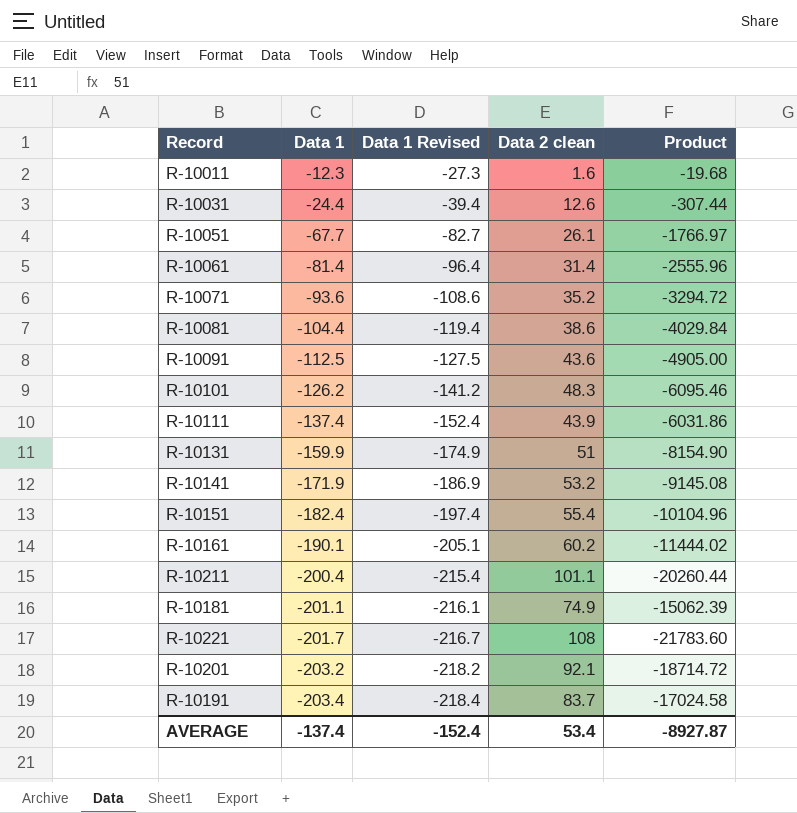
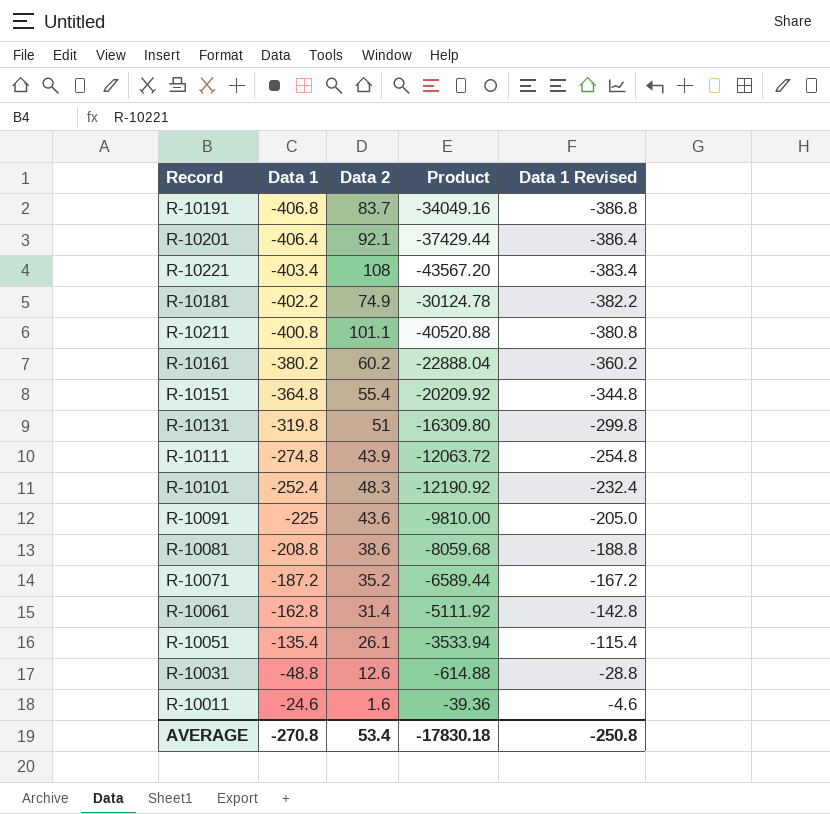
row order: Data 1 descending -> Data 1 ascending
column name: Data 2 clean -> Data 2
column Data 1 Revised | formula: [Data 1] - 15 -> [Data 1] + 20
column Data 1 Revised | position: 3 -> 5
row R-10141: -171.9 | -186.9 | 53.2 | -9145.08 -> none
R-10191 | Data 1: -203.4 -> -406.8
R-10191 | Product: -17024.58 -> -34049.16
R-10201 | Data 1: -203.2 -> -406.4
R-10201 | Product: -18714.72 -> -37429.44
R-10221 | Data 1: -201.7 -> -403.4
R-10221 | Product: -21783.60 -> -43567.20
R-10181 | Data 1: -201.1 -> -402.2
R-10181 | Product: -15062.39 -> -30124.78
R-10211 | Data 1: -200.4 -> -400.8
R-10211 | Product: -20260.44 -> -40520.88
R-10161 | Data 1: -190.1 -> -380.2
R-10161 | Product: -11444.02 -> -22888.04
R-10151 | Data 1: -182.4 -> -364.8
R-10151 | Product: -10104.96 -> -20209.92
R-10131 | Data 1: -159.9 -> -319.8
R-10131 | Product: -8154.90 -> -16309.80
R-10111 | Data 1: -137.4 -> -274.8
R-10111 | Product: -6031.86 -> -12063.72
R-10101 | Data 1: -126.2 -> -252.4
R-10101 | Product: -6095.46 -> -12190.92
R-10091 | Data 1: -112.5 -> -225
R-10091 | Product: -4905.00 -> -9810.00
R-10081 | Data 1: -104.4 -> -208.8
R-10081 | Product: -4029.84 -> -8059.68
R-10071 | Data 1: -93.6 -> -187.2
R-10071 | Product: -3294.72 -> -6589.44
R-10061 | Data 1: -81.4 -> -162.8
R-10061 | Product: -2555.96 -> -5111.92
R-10051 | Data 1: -67.7 -> -135.4
R-10051 | Product: -1766.97 -> -3533.94
R-10031 | Data 1: -24.4 -> -48.8
R-10031 | Product: -307.44 -> -614.88
R-10011 | Data 1: -12.3 -> -24.6
R-10011 | Product: -19.68 -> -39.36
AVERAGE | Data 1: -137.4 -> -270.8
AVERAGE | Product: -8927.87 -> -17830.18
AVERAGE | Data 1 Revised: -152.4 -> -250.8

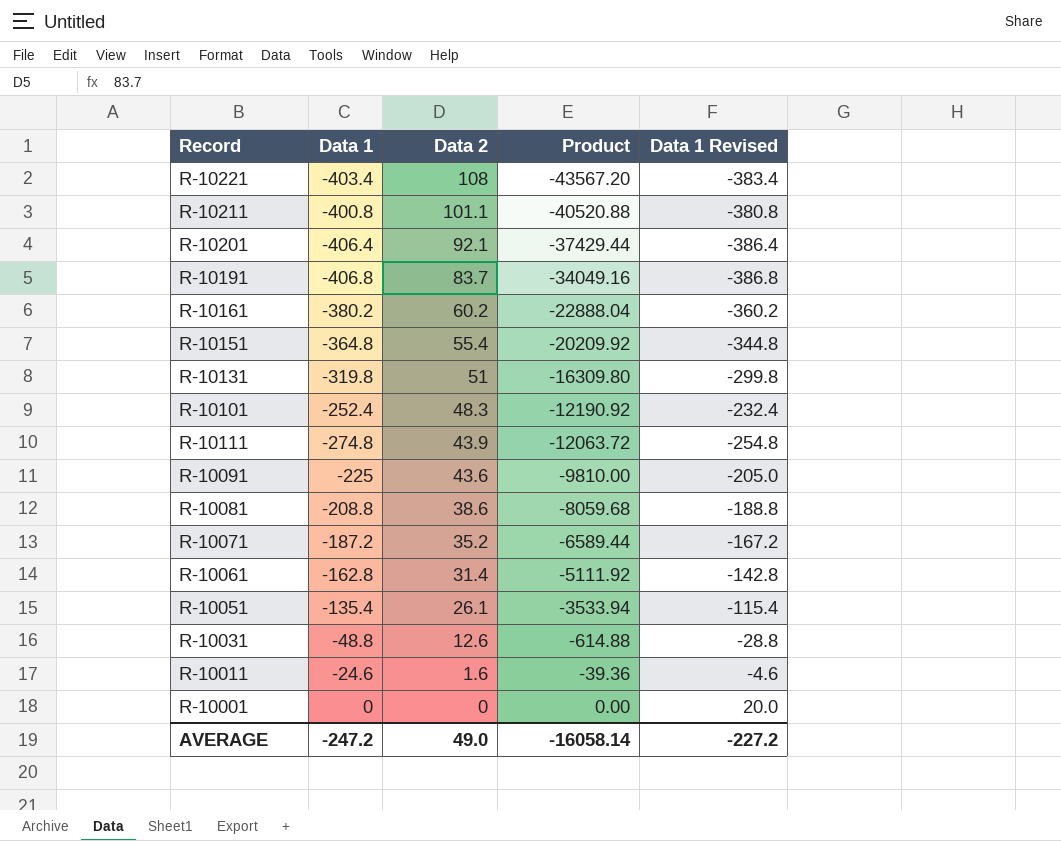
row order: Data 1 ascending -> Data 2 descending
row R-10181: -402.2 | 74.9 | -30124.78 | -382.2 -> none
row R-10001: none -> 0 | 0 | 0.00 | 20.0
AVERAGE | Data 1: -270.8 -> -247.2
AVERAGE | Data 2: 53.4 -> 49.0
AVERAGE | Product: -17830.18 -> -16058.14
AVERAGE | Data 1 Revised: -250.8 -> -227.2

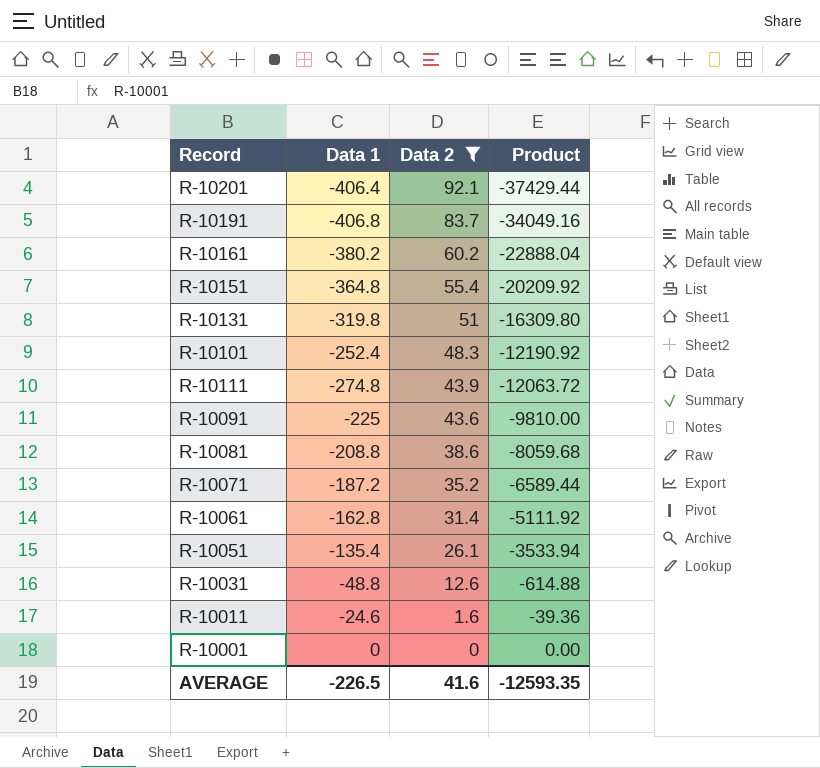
filter: none -> Data 2 <= 92.1
column Data 1 Revised | formula: [Data 1] + 20 -> none
AVERAGE | Data 1: -247.2 -> -226.5
AVERAGE | Data 2: 49.0 -> 41.6
AVERAGE | Product: -16058.14 -> -12593.35

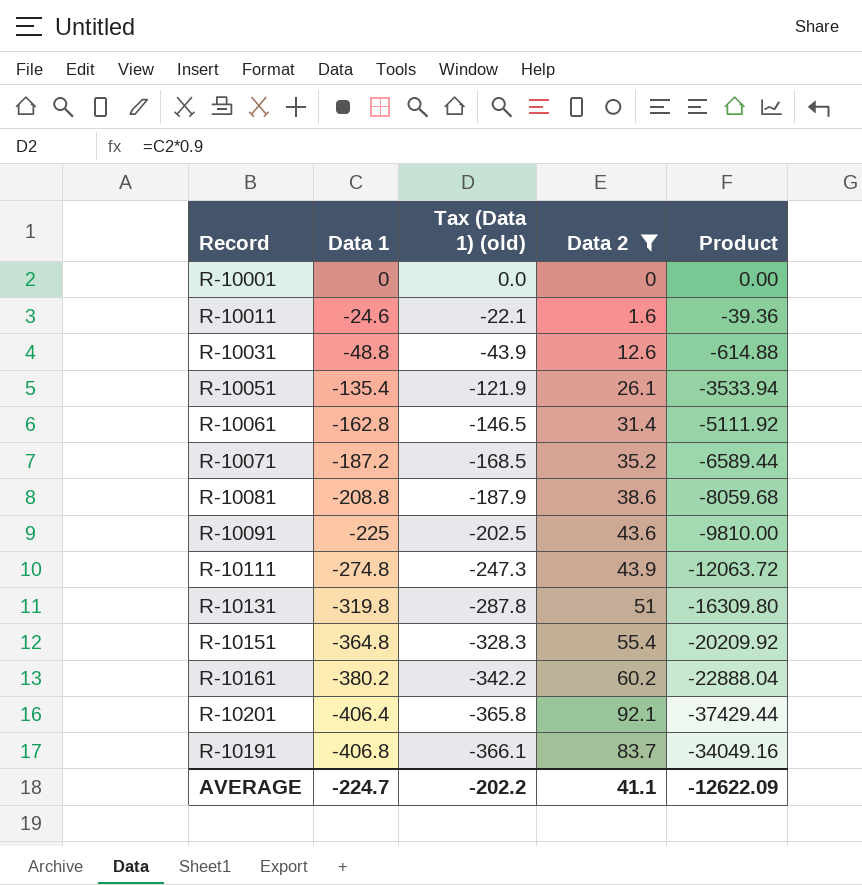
row order: Data 2 descending -> Data 1 descending
column Tax (Data 1) (old) | formula: none -> [Data 1] * 0.9
row R-10101: -252.4 | 48.3 | -12190.92 -> none
AVERAGE | Data 1: -226.5 -> -224.7
AVERAGE | Data 2: 41.6 -> 41.1
AVERAGE | Product: -12593.35 -> -12622.09

